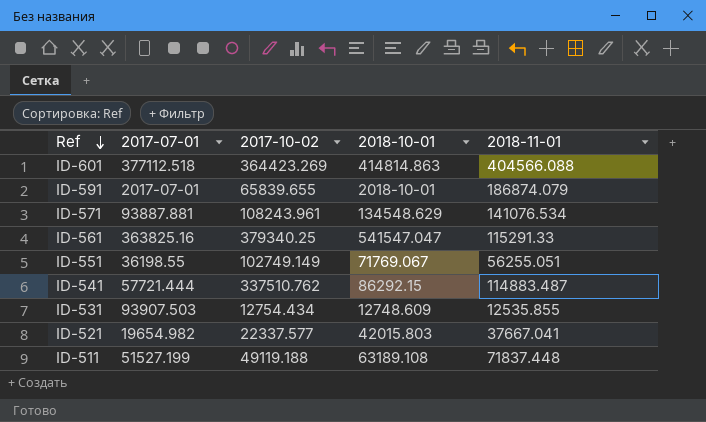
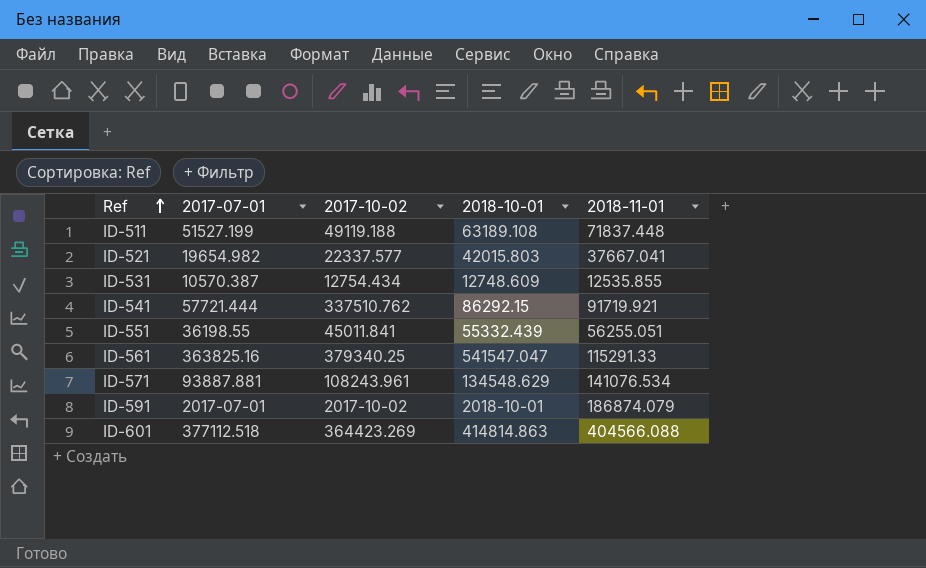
row order: Ref descending -> Ref ascending
ID-531 | 2017-07-01: 93907.503 -> 10570.387
ID-541 | 2018-11-01: 114883.487 -> 91719.921
ID-551 | 2017-10-02: 102749.149 -> 45011.841
ID-551 | 2018-10-01: 71769.067 -> 55332.439
ID-591 | 2017-10-02: 65839.655 -> 2017-10-02

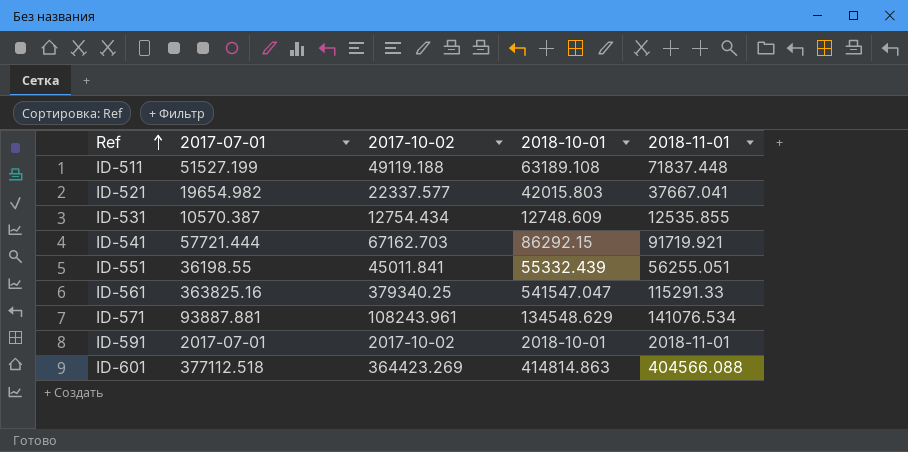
ID-541 | 2017-10-02: 337510.762 -> 67162.703
ID-591 | 2018-11-01: 186874.079 -> 2018-11-01

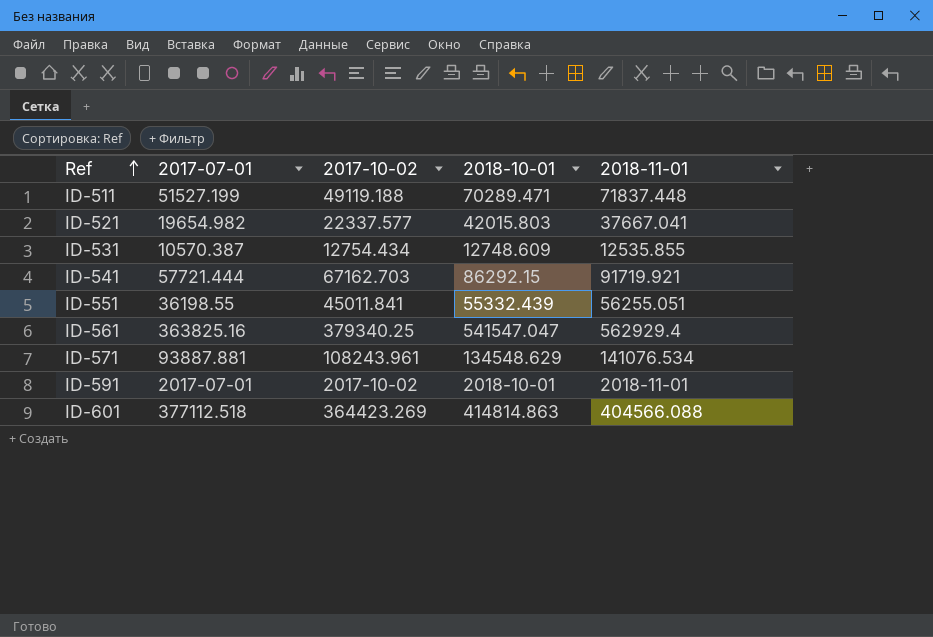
ID-511 | 2018-10-01: 63189.108 -> 70289.471
ID-561 | 2018-11-01: 115291.33 -> 562929.4

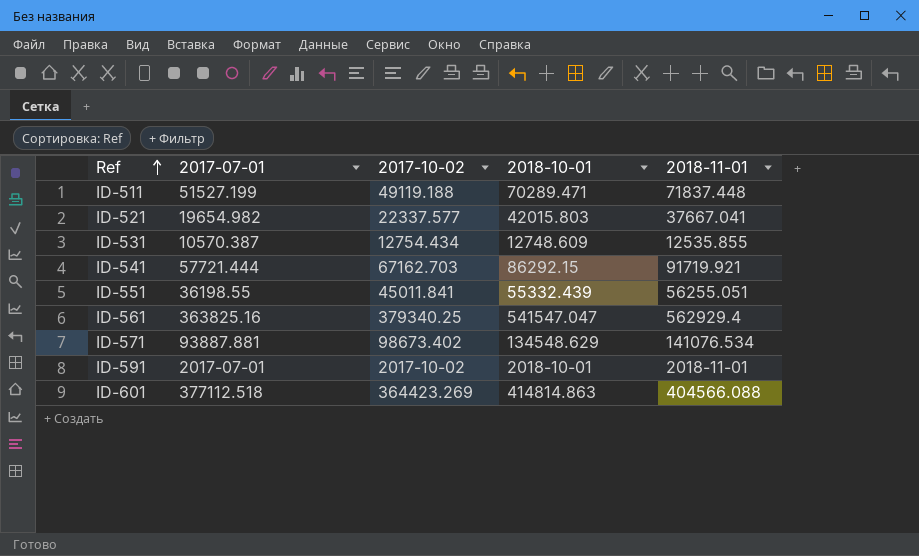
ID-571 | 2017-10-02: 108243.961 -> 98673.402

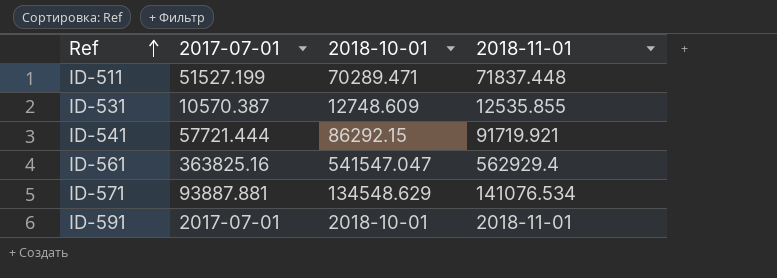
column 2017-10-02 | position: 3 -> none
row ID-521: 19654.982 | 22337.577 | 42015.803 | 37667.041 -> none
row ID-551: 36198.55 | 45011.841 | 55332.439 | 56255.051 -> none
row ID-601: 377112.518 | 364423.269 | 414814.863 | 404566.088 -> none

